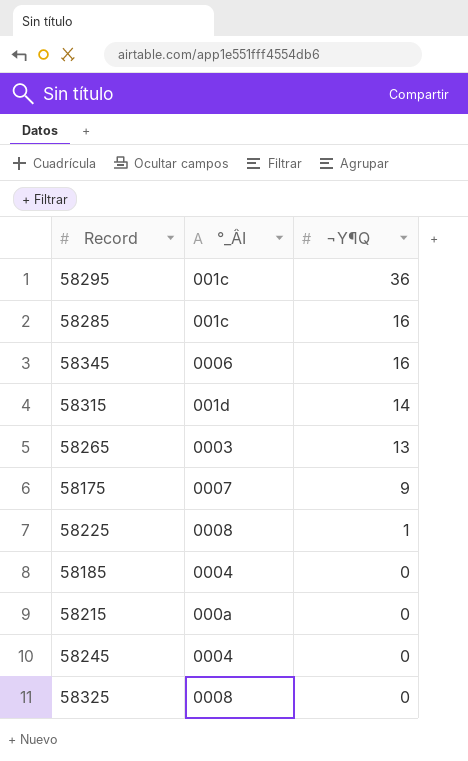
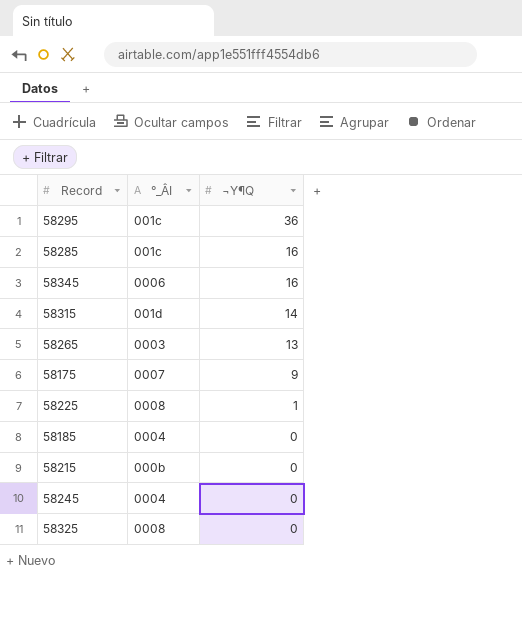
58215 | °_ÂI: 000a -> 000b

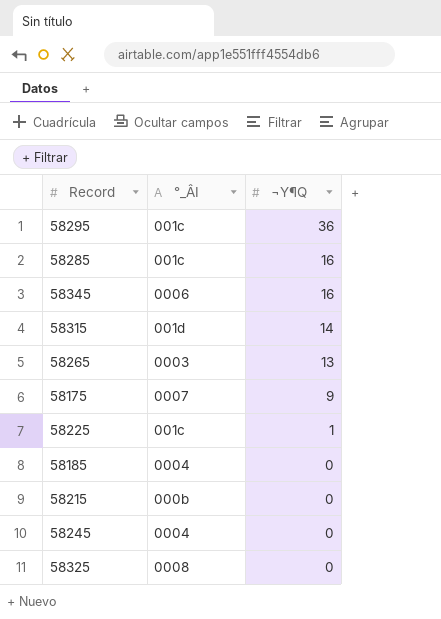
58225 | °_ÂI: 0008 -> 001c

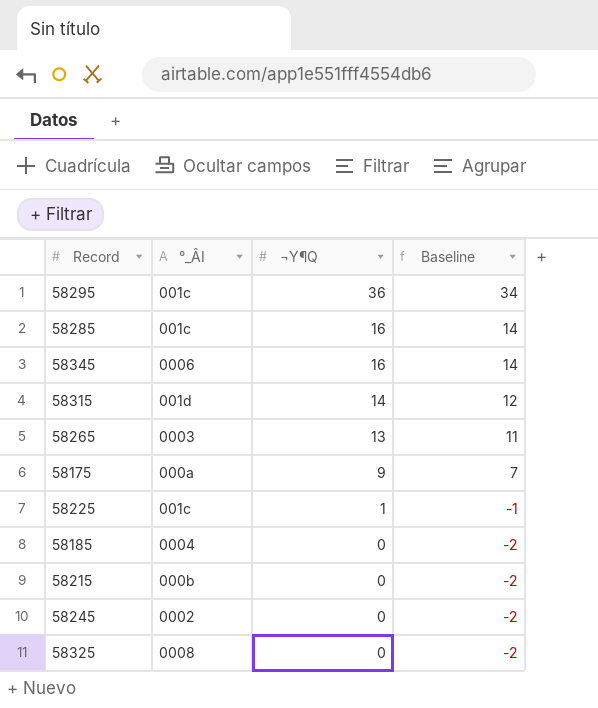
column Baseline | formula: none -> [¬Y¶Q] - 2
58175 | °_ÂI: 0007 -> 000a
58245 | °_ÂI: 0004 -> 0002

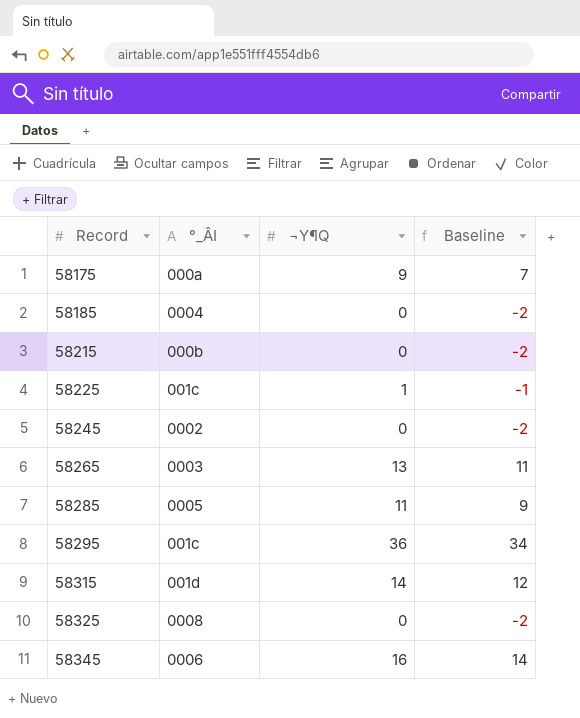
row order: ¬Y¶Q descending -> Record ascending
58285 | °_ÂI: 001c -> 0005
58285 | ¬Y¶Q: 16 -> 11
58285 | Baseline: 14 -> 9

